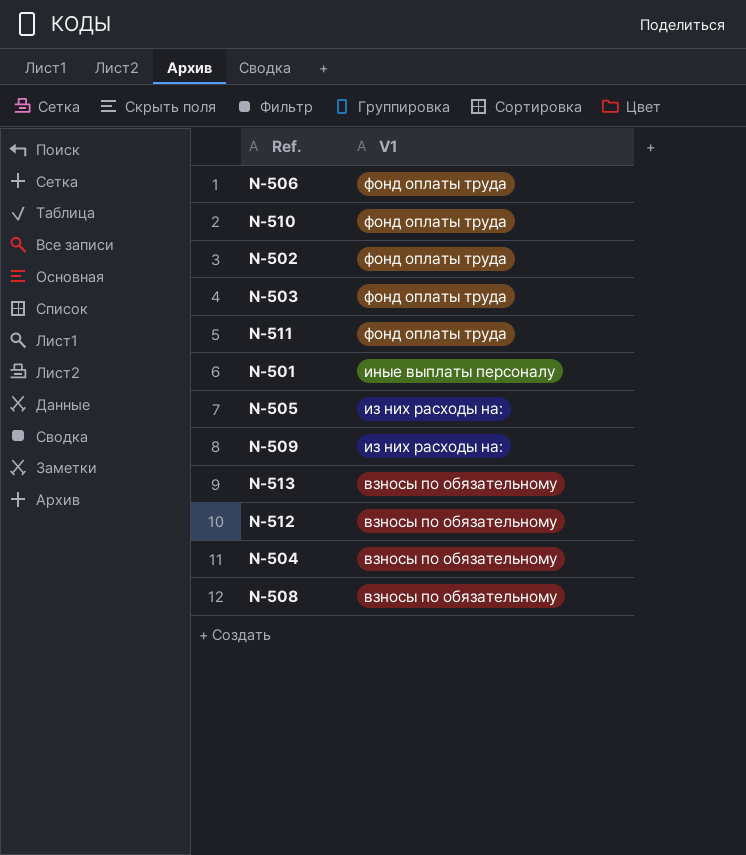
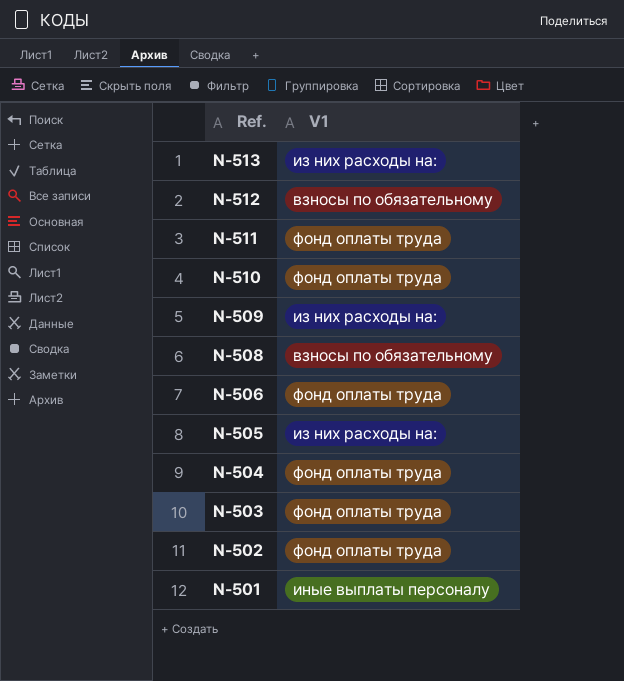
row order: V1 descending -> Ref. descending
N-513 | V1: взносы по обязательному -> из них расходы на:
N-504 | V1: взносы по обязательному -> фонд оплаты труда

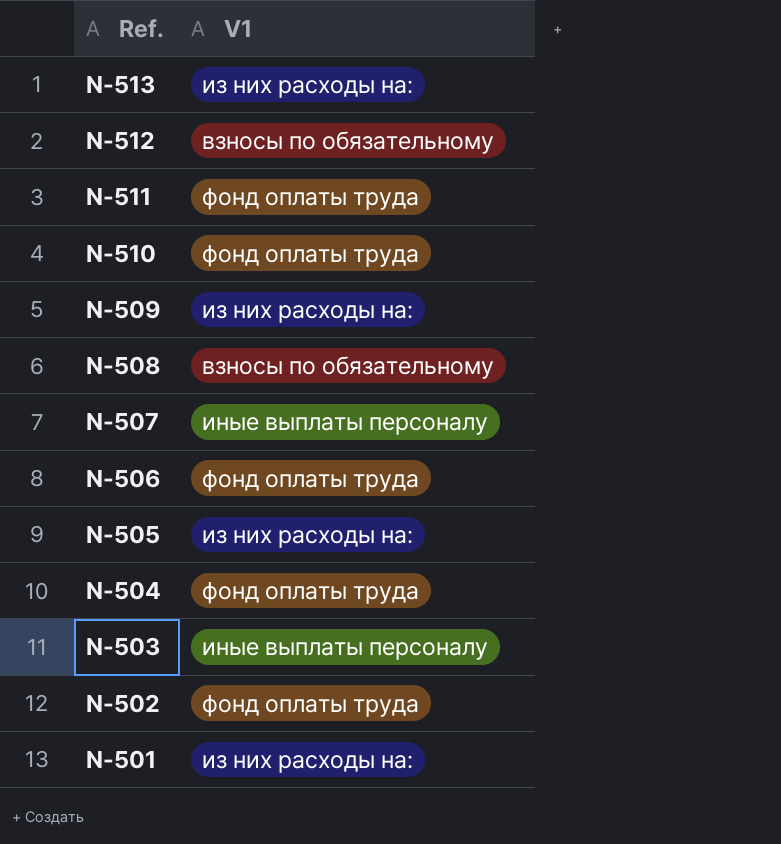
row N-507: none -> иные выплаты персоналу
N-503 | V1: фонд оплаты труда -> иные выплаты персоналу
N-501 | V1: иные выплаты персоналу -> из них расходы на:

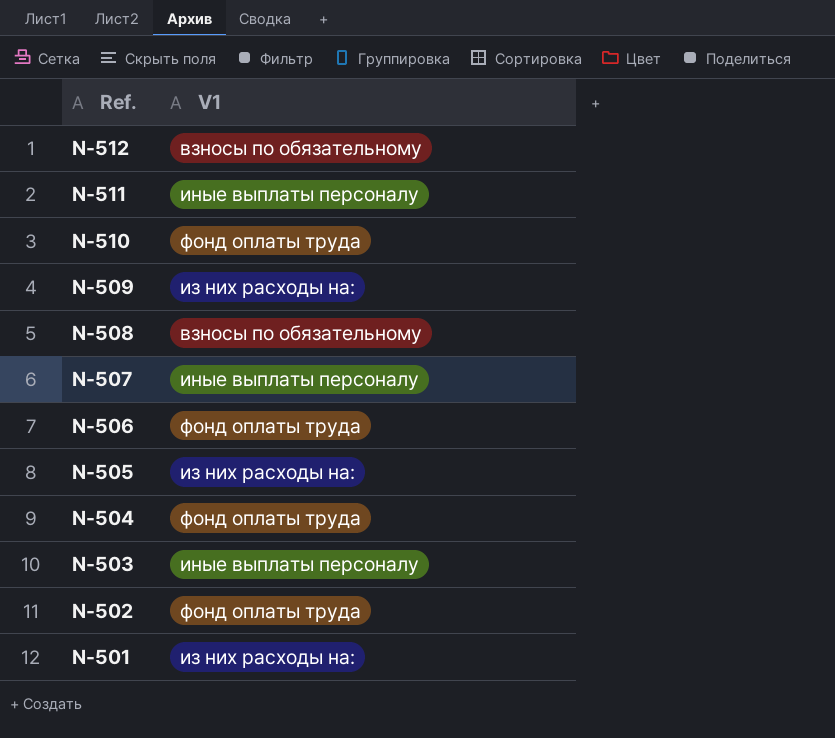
row N-513: из них расходы на: -> none
N-511 | V1: фонд оплаты труда -> иные выплаты персоналу

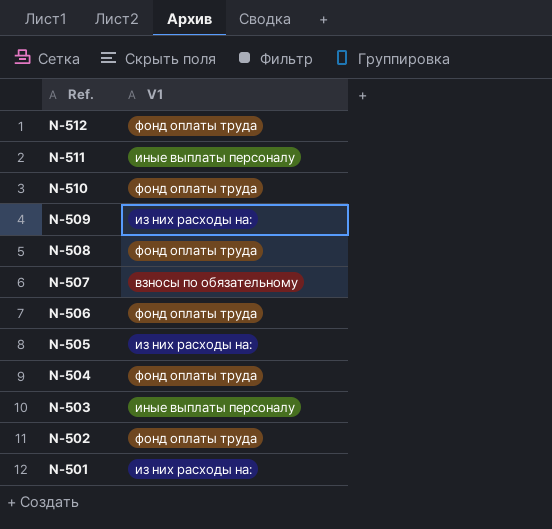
N-512 | V1: взносы по обязательному -> фонд оплаты труда
N-508 | V1: взносы по обязательному -> фонд оплаты труда
N-507 | V1: иные выплаты персоналу -> взносы по обязательному

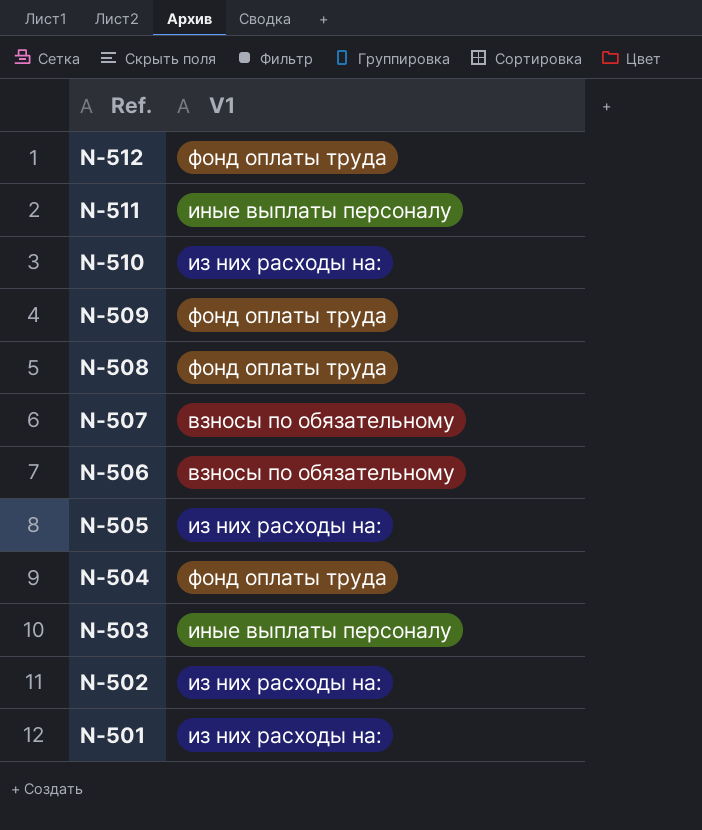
N-510 | V1: фонд оплаты труда -> из них расходы на:
N-509 | V1: из них расходы на: -> фонд оплаты труда
N-506 | V1: фонд оплаты труда -> взносы по обязательному
N-502 | V1: фонд оплаты труда -> из них расходы на:

